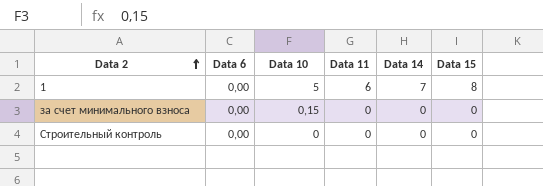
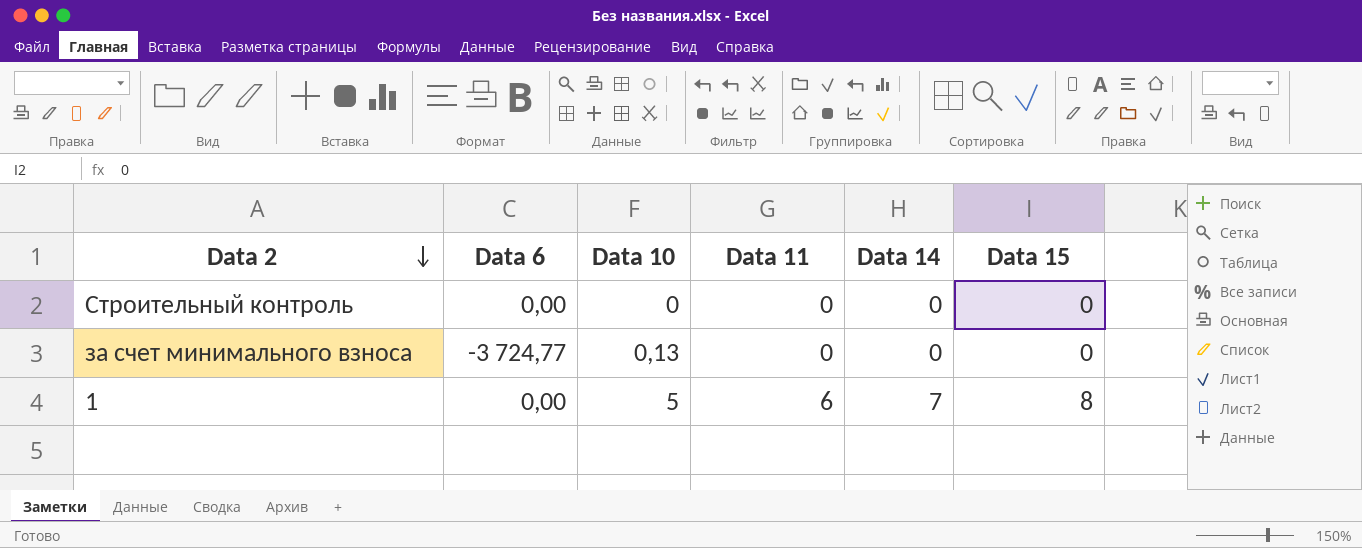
row order: Data 2 ascending -> Data 2 descending
за счет минимального взноса | Data 6: 0,00 -> -3 724,77
за счет минимального взноса | Data 10: 0,15 -> 0,13

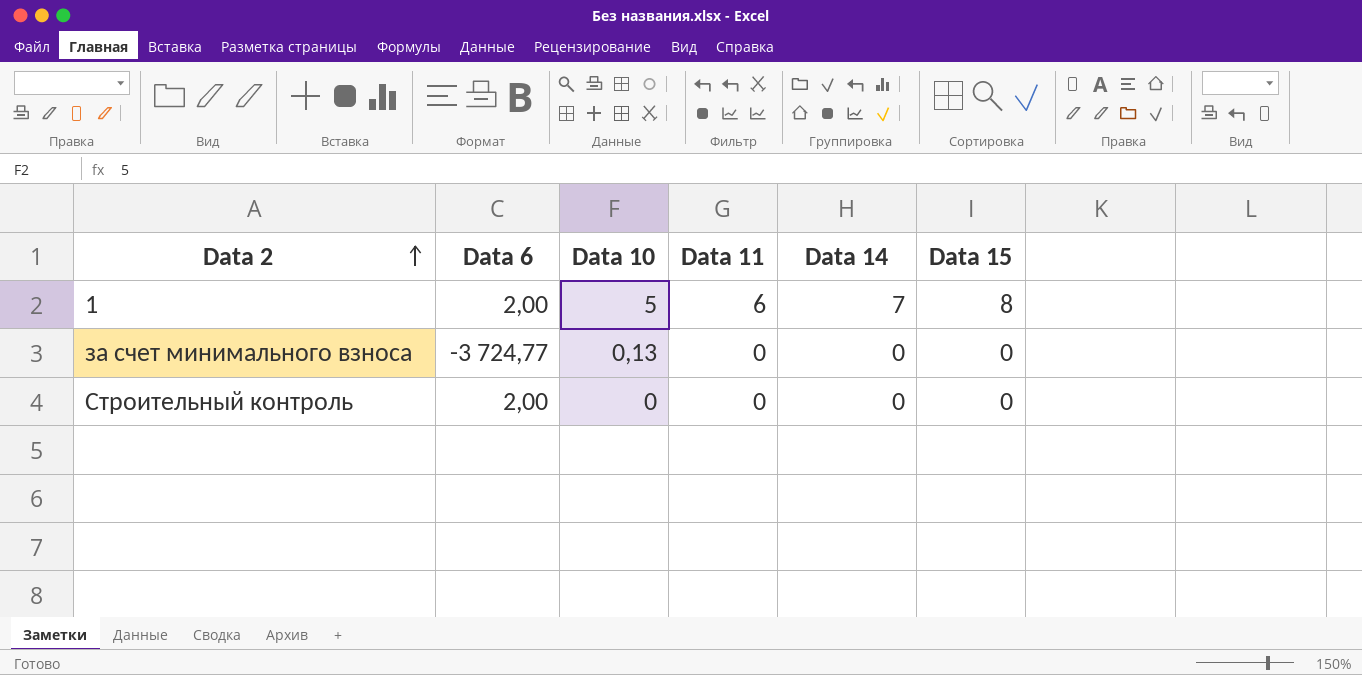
row order: Data 2 descending -> Data 2 ascending
1 | Data 6: 0,00 -> 2,00
Строительный контроль | Data 6: 0,00 -> 2,00

